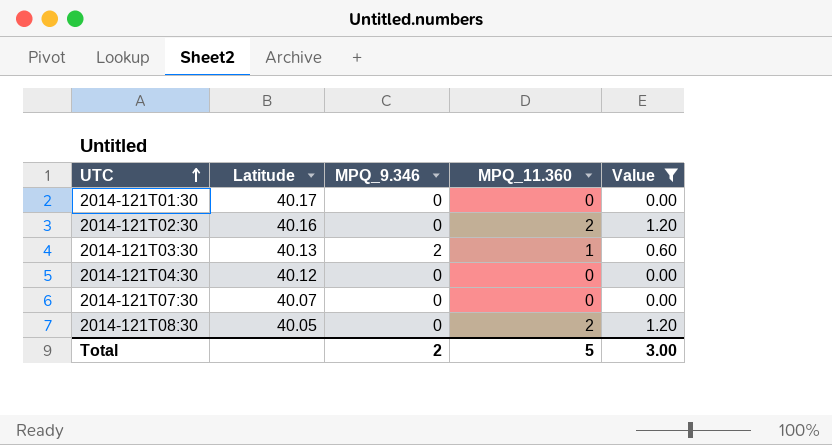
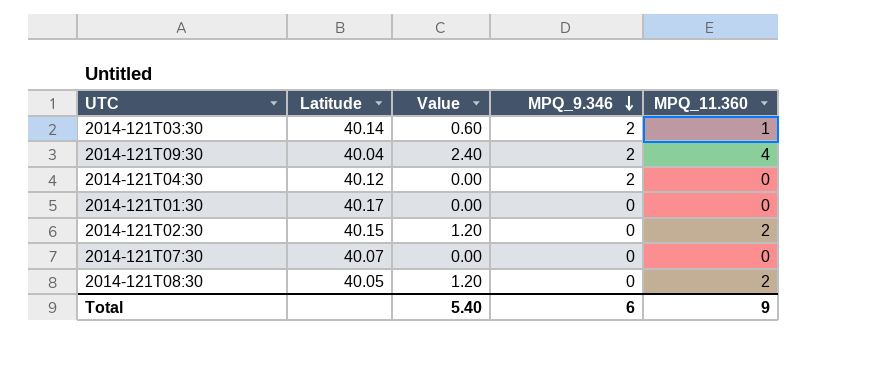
filter: Value != 2.40 -> none
row order: UTC ascending -> MPQ_9.346 descending
column Value | position: 5 -> 3
2014-121T03:30 | Latitude: 40.13 -> 40.14
2014-121T04:30 | MPQ_9.346: 0 -> 2
2014-121T02:30 | Latitude: 40.16 -> 40.15
Total | Value: 3.00 -> 5.40
Total | MPQ_9.346: 2 -> 6
Total | MPQ_11.360: 5 -> 9

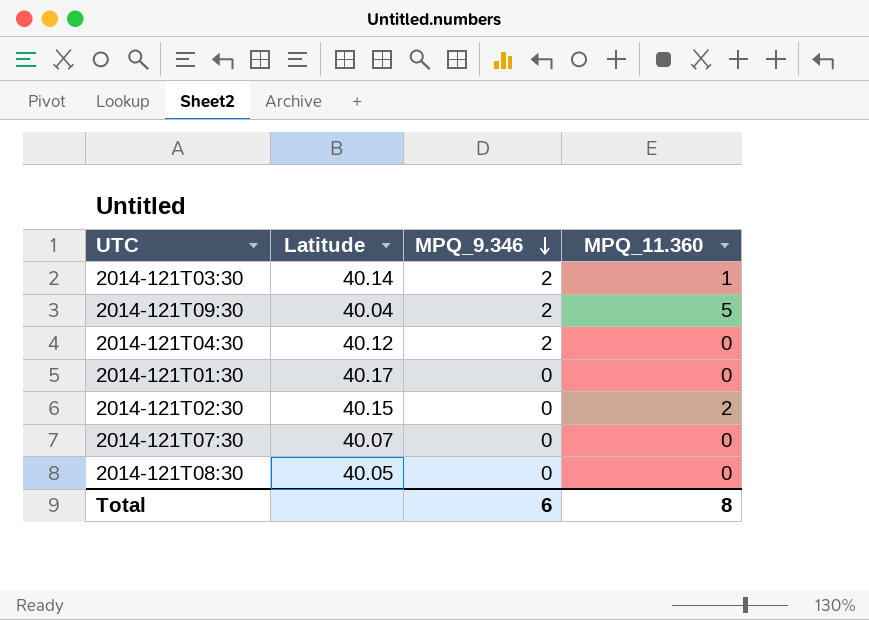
column Value | formula: [MPQ_11.360] * 0.6 -> none
2014-121T09:30 | MPQ_11.360: 4 -> 5
2014-121T08:30 | MPQ_11.360: 2 -> 0
Total | MPQ_11.360: 9 -> 8

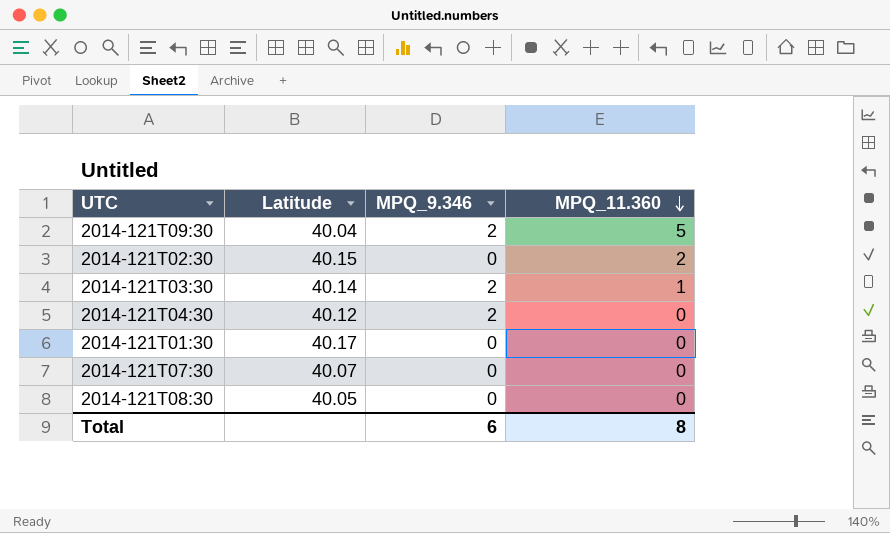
row order: MPQ_9.346 descending -> MPQ_11.360 descending

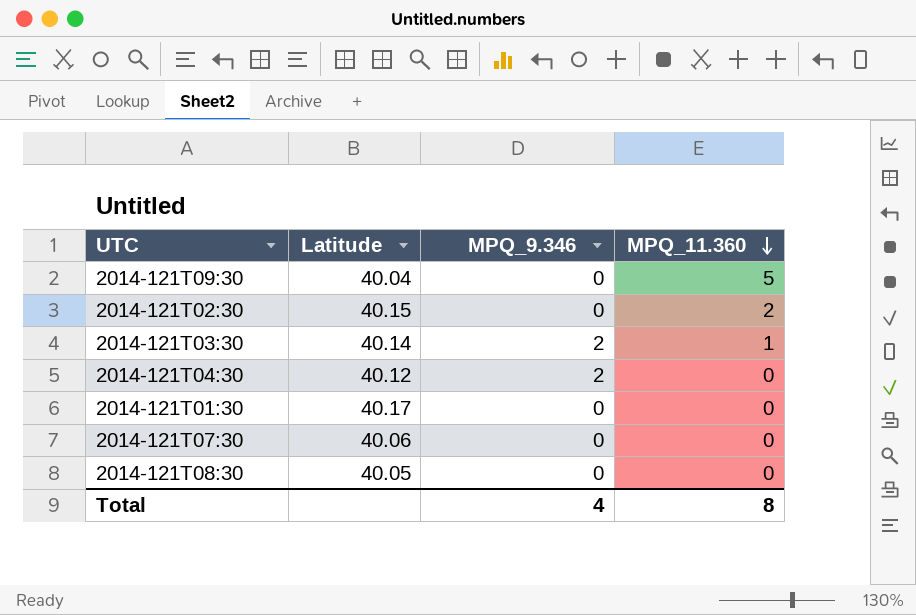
2014-121T09:30 | MPQ_9.346: 2 -> 0
2014-121T07:30 | Latitude: 40.07 -> 40.06
Total | MPQ_9.346: 6 -> 4

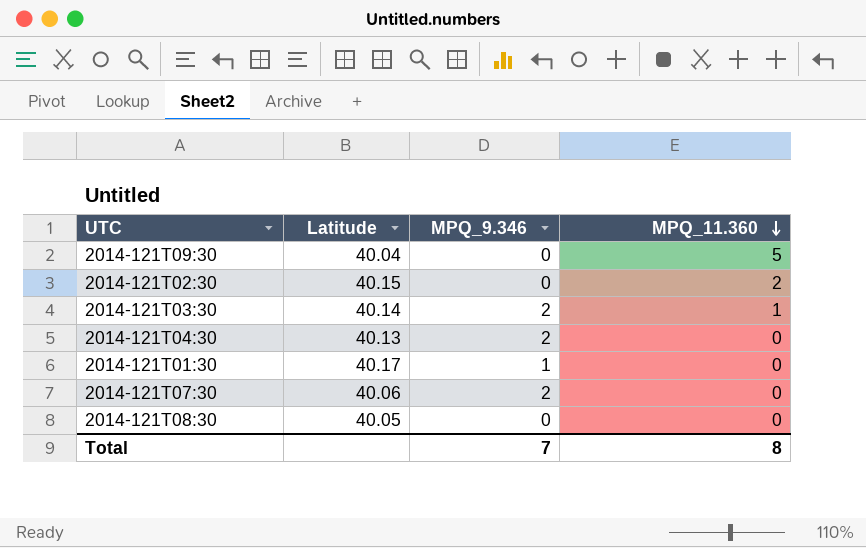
2014-121T04:30 | Latitude: 40.12 -> 40.13
2014-121T01:30 | MPQ_9.346: 0 -> 1
2014-121T07:30 | MPQ_9.346: 0 -> 2
Total | MPQ_9.346: 4 -> 7

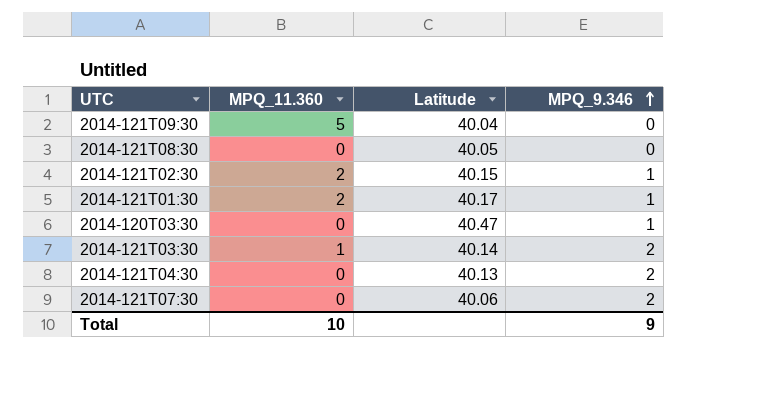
row order: MPQ_11.360 descending -> MPQ_9.346 ascending
column MPQ_11.360 | position: 4 -> 2
2014-121T02:30 | MPQ_9.346: 0 -> 1
2014-121T01:30 | MPQ_11.360: 0 -> 2
row 2014-120T03:30: none -> 0 | 40.47 | 1
Total | MPQ_11.360: 8 -> 10
Total | MPQ_9.346: 7 -> 9

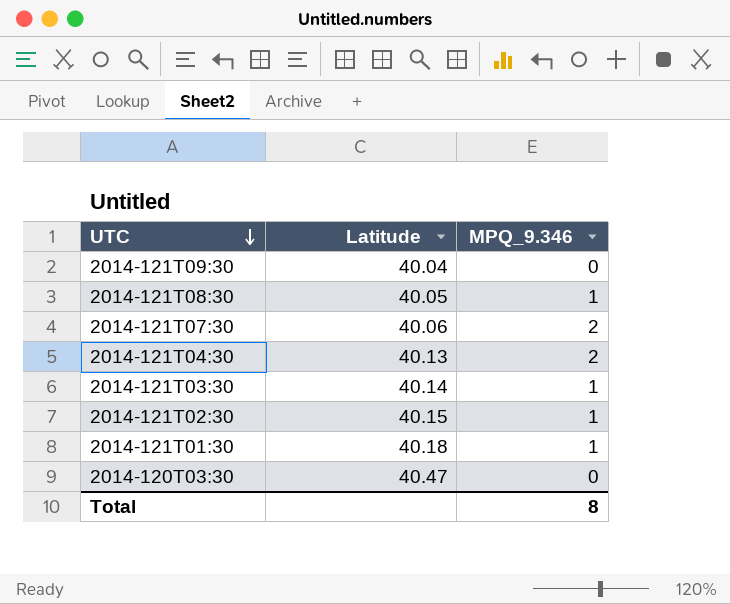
row order: MPQ_9.346 ascending -> UTC descending
column MPQ_11.360 | position: 2 -> none
2014-121T08:30 | MPQ_9.346: 0 -> 1
2014-121T03:30 | MPQ_9.346: 2 -> 1
2014-121T01:30 | Latitude: 40.17 -> 40.18
2014-120T03:30 | MPQ_9.346: 1 -> 0
Total | MPQ_9.346: 9 -> 8

